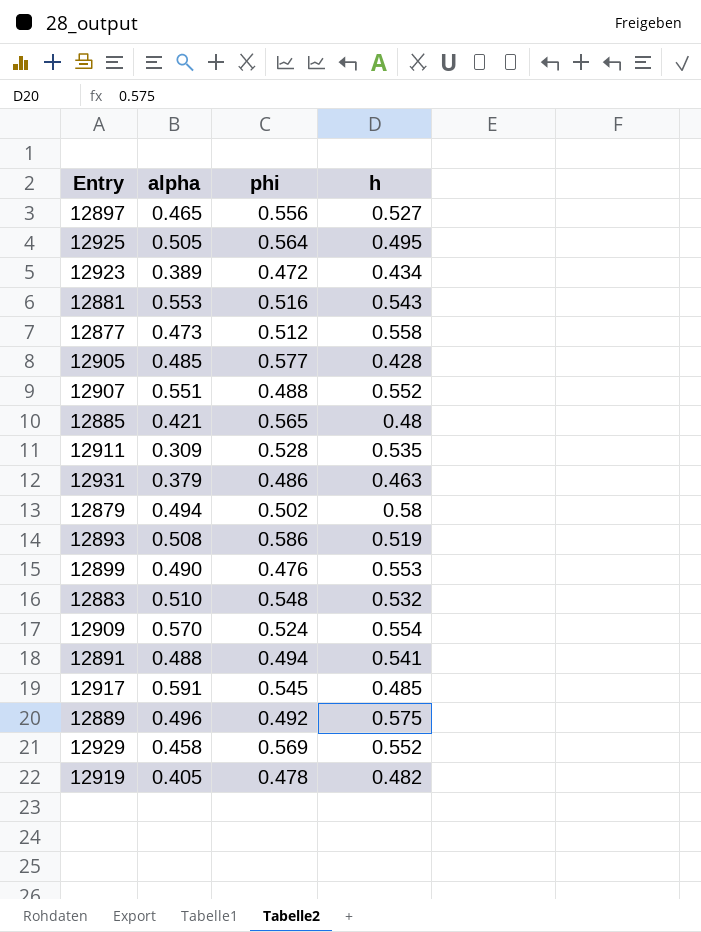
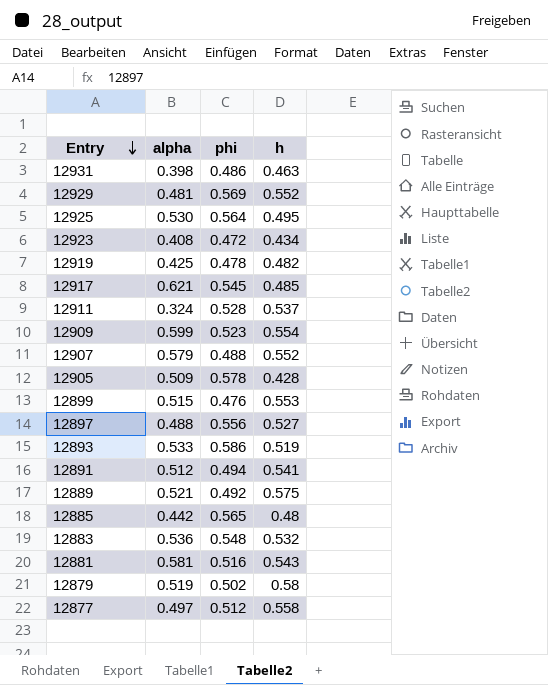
row order: none -> Entry descending
12931 | alpha: 0.379 -> 0.398
12929 | alpha: 0.458 -> 0.481
12925 | alpha: 0.505 -> 0.530
12923 | alpha: 0.389 -> 0.408
12919 | alpha: 0.405 -> 0.425
12917 | alpha: 0.591 -> 0.621
12911 | alpha: 0.309 -> 0.324
12911 | h: 0.535 -> 0.537
12909 | alpha: 0.570 -> 0.599
12909 | phi: 0.524 -> 0.523
12907 | alpha: 0.551 -> 0.579
12905 | alpha: 0.485 -> 0.509
12905 | phi: 0.577 -> 0.578
12899 | alpha: 0.490 -> 0.515
12897 | alpha: 0.465 -> 0.488
12893 | alpha: 0.508 -> 0.533
12891 | alpha: 0.488 -> 0.512
12889 | alpha: 0.496 -> 0.521
12885 | alpha: 0.421 -> 0.442
12883 | alpha: 0.510 -> 0.536
12881 | alpha: 0.553 -> 0.581
12879 | alpha: 0.494 -> 0.519
12877 | alpha: 0.473 -> 0.497

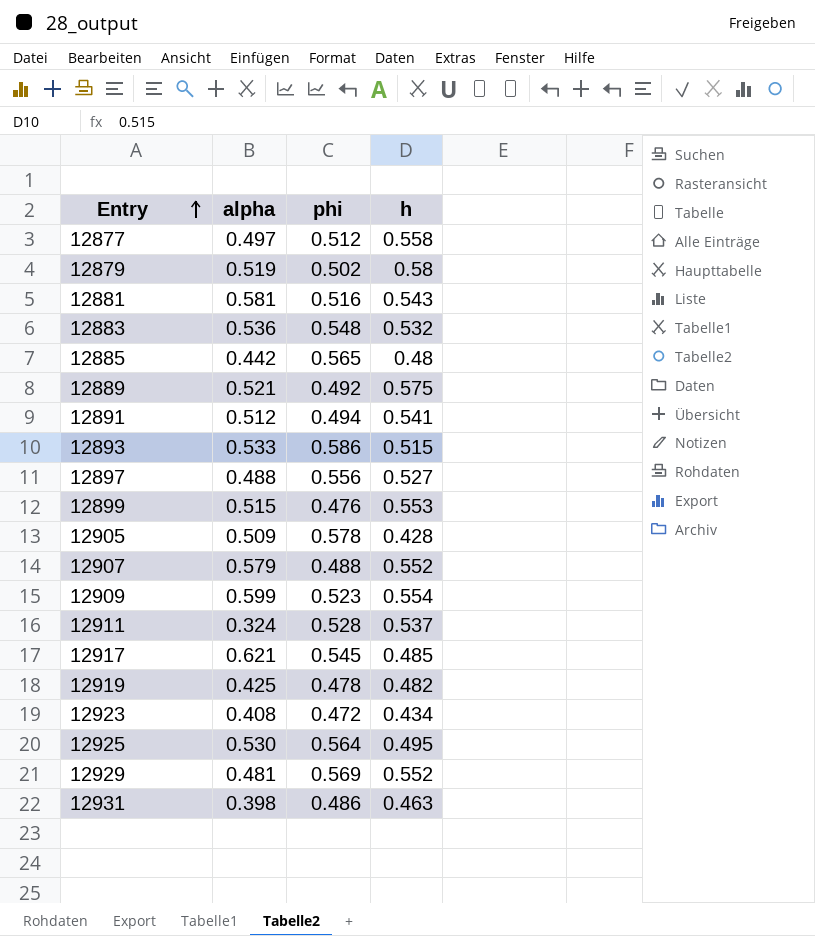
row order: Entry descending -> Entry ascending
12893 | h: 0.519 -> 0.515

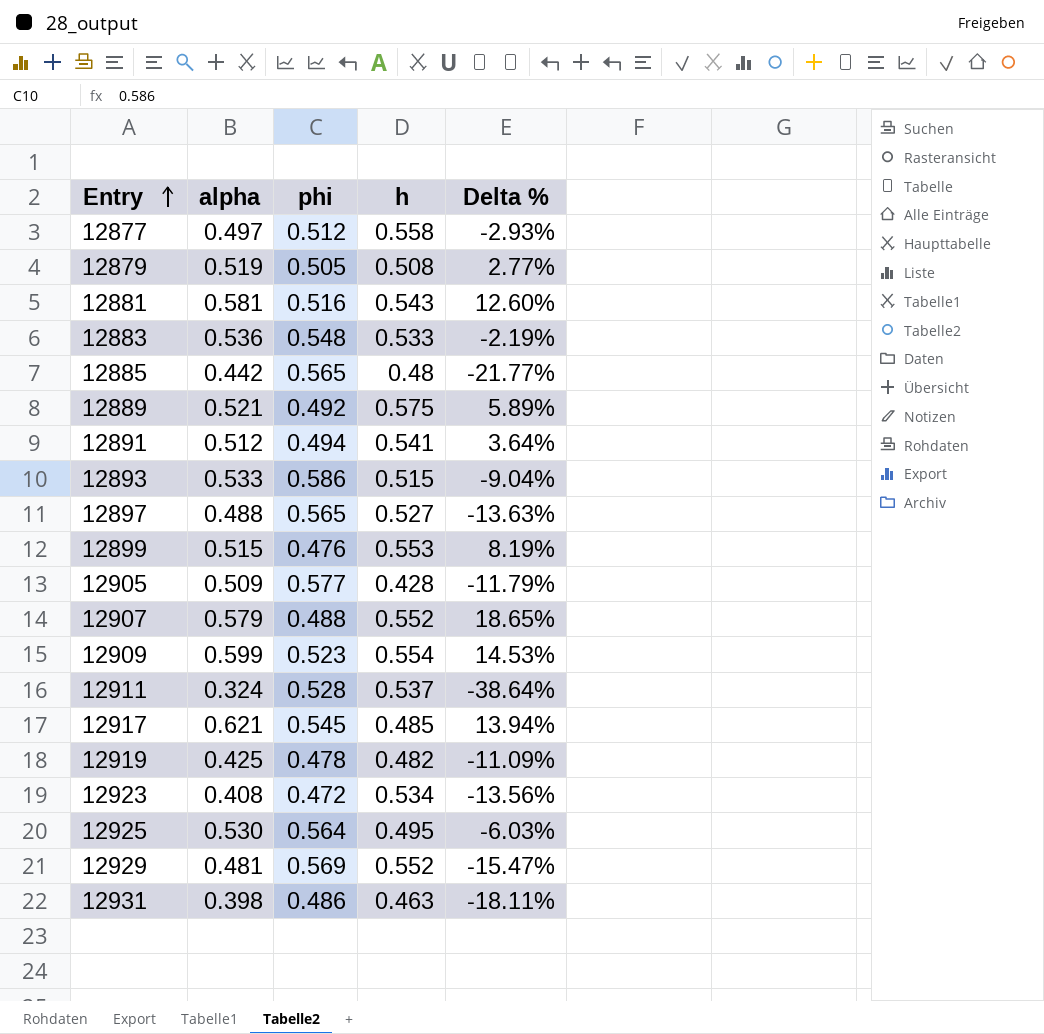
column Delta % | formula: none -> ([alpha] - [phi]) / [phi]
12879 | phi: 0.502 -> 0.505
12879 | h: 0.58 -> 0.508
12883 | h: 0.532 -> 0.533
12897 | phi: 0.556 -> 0.565
12905 | phi: 0.578 -> 0.577
12923 | h: 0.434 -> 0.534

